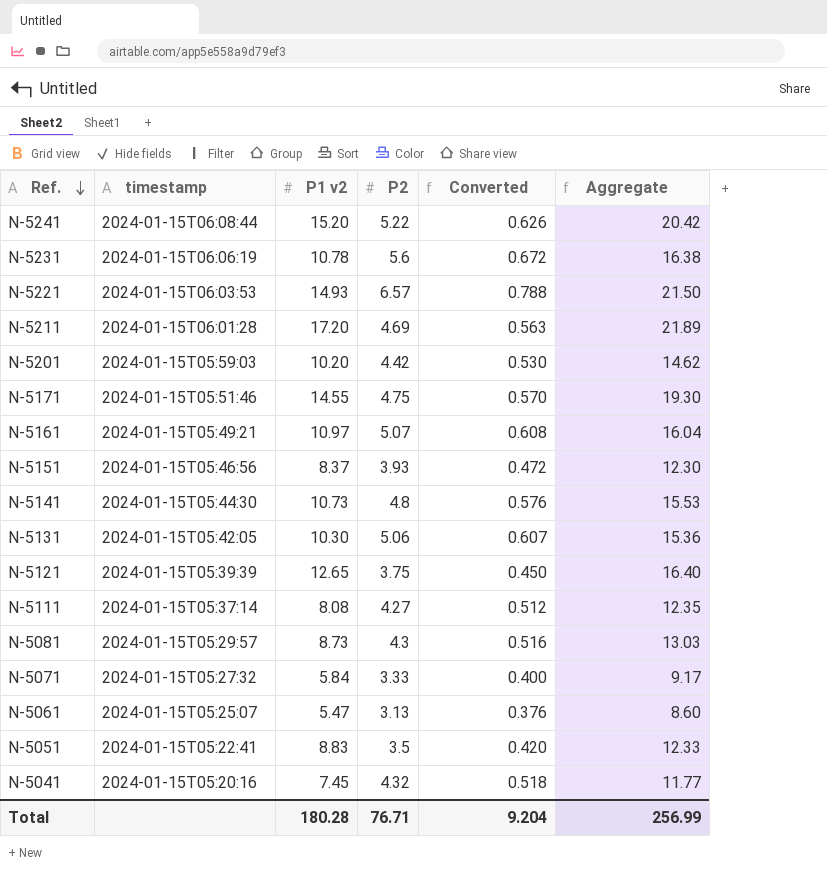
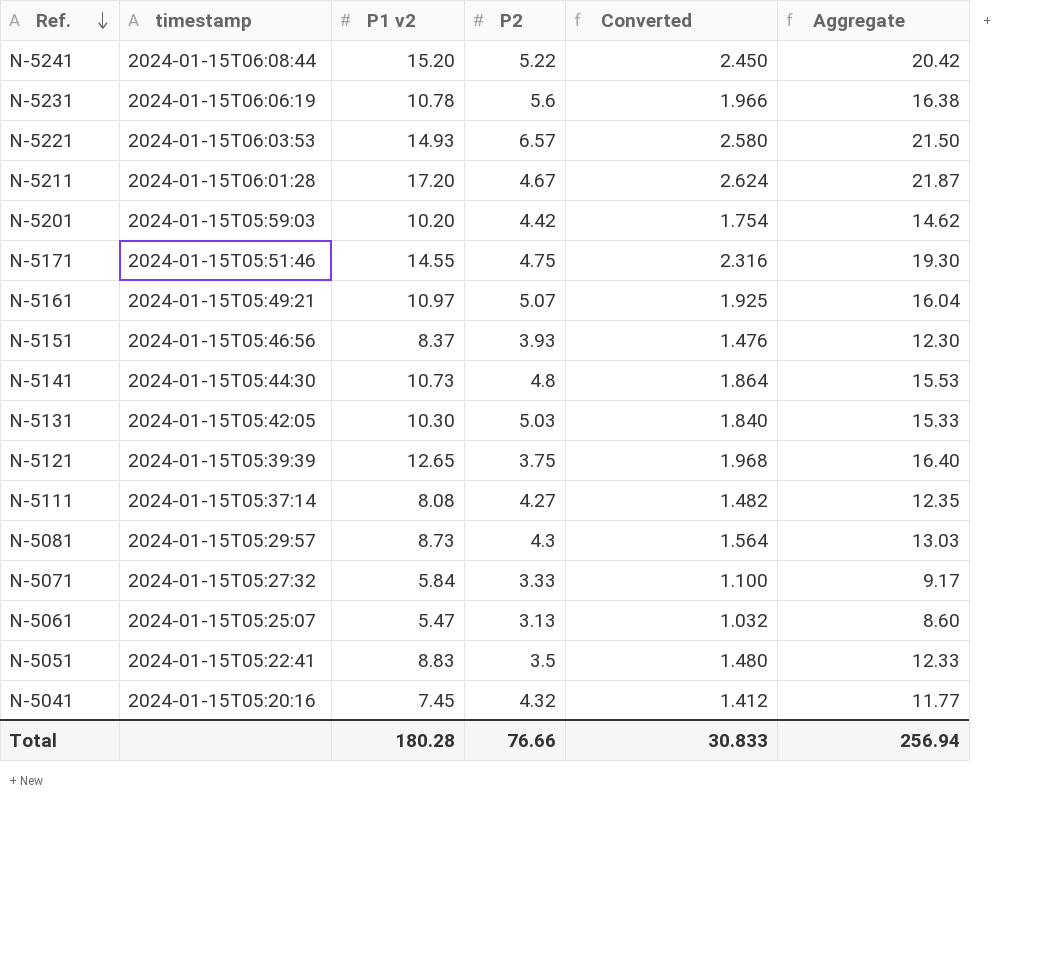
column Converted | formula: [P2] * 0.12 -> [Aggregate] * 0.12
N-5211 | P2: 4.69 -> 4.67
N-5211 | Aggregate: 21.89 -> 21.87
N-5131 | P2: 5.06 -> 5.03
N-5131 | Aggregate: 15.36 -> 15.33
Total | P2: 76.71 -> 76.66
Total | Converted: 9.204 -> 30.833
Total | Aggregate: 256.99 -> 256.94

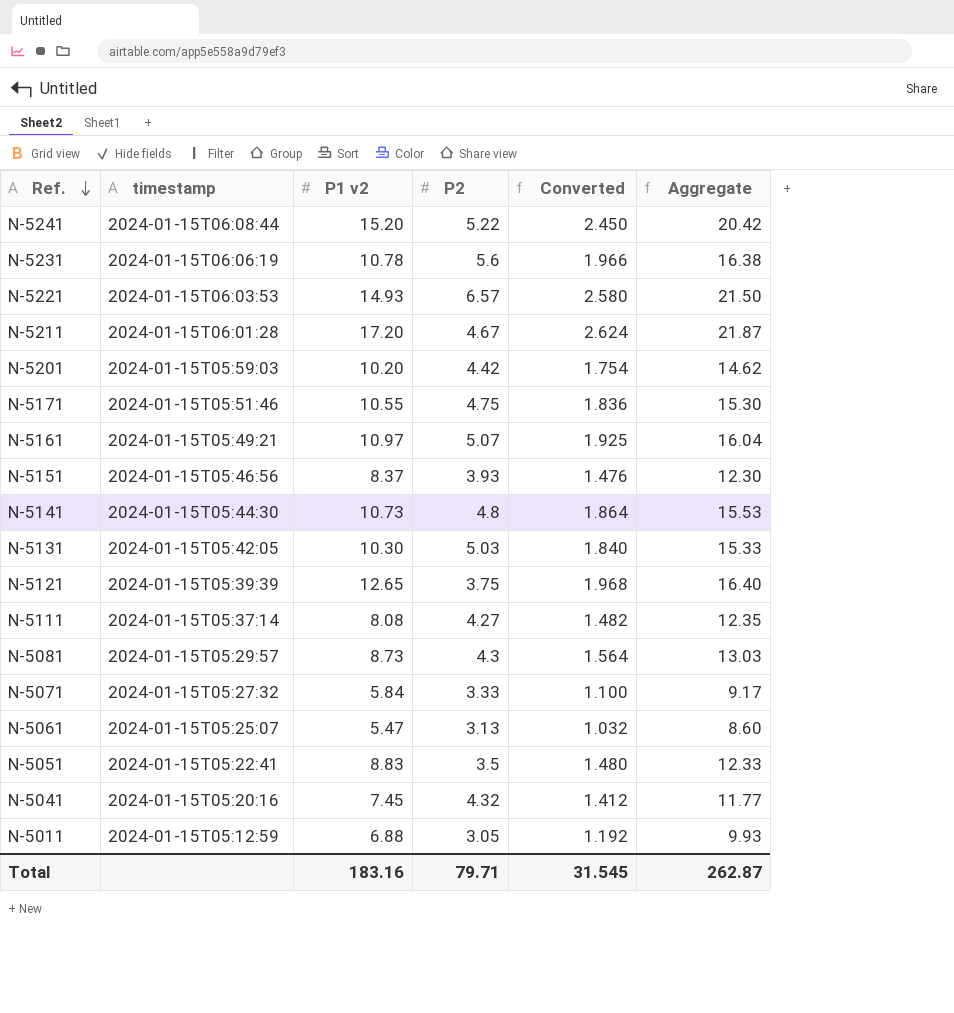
N-5171 | P1 v2: 14.55 -> 10.55
N-5171 | Converted: 2.316 -> 1.836
N-5171 | Aggregate: 19.30 -> 15.30
row N-5011: none -> 2024-01-15T05:12:59 | 6.88 | 3.05 | 1.192 | 9.93
Total | P1 v2: 180.28 -> 183.16
Total | P2: 76.66 -> 79.71
Total | Converted: 30.833 -> 31.545
Total | Aggregate: 256.94 -> 262.87

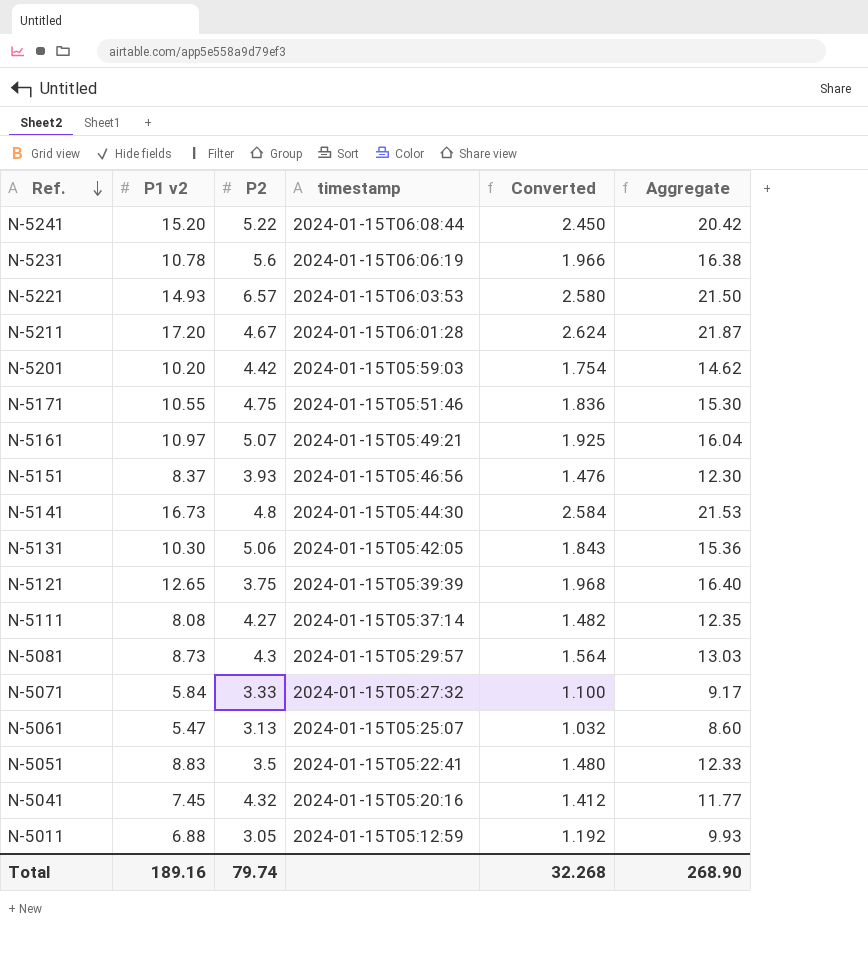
column timestamp | position: 2 -> 4
N-5141 | P1 v2: 10.73 -> 16.73
N-5141 | Converted: 1.864 -> 2.584
N-5141 | Aggregate: 15.53 -> 21.53
N-5131 | P2: 5.03 -> 5.06
N-5131 | Converted: 1.840 -> 1.843
N-5131 | Aggregate: 15.33 -> 15.36
Total | P1 v2: 183.16 -> 189.16
Total | P2: 79.71 -> 79.74
Total | Converted: 31.545 -> 32.268
Total | Aggregate: 262.87 -> 268.90

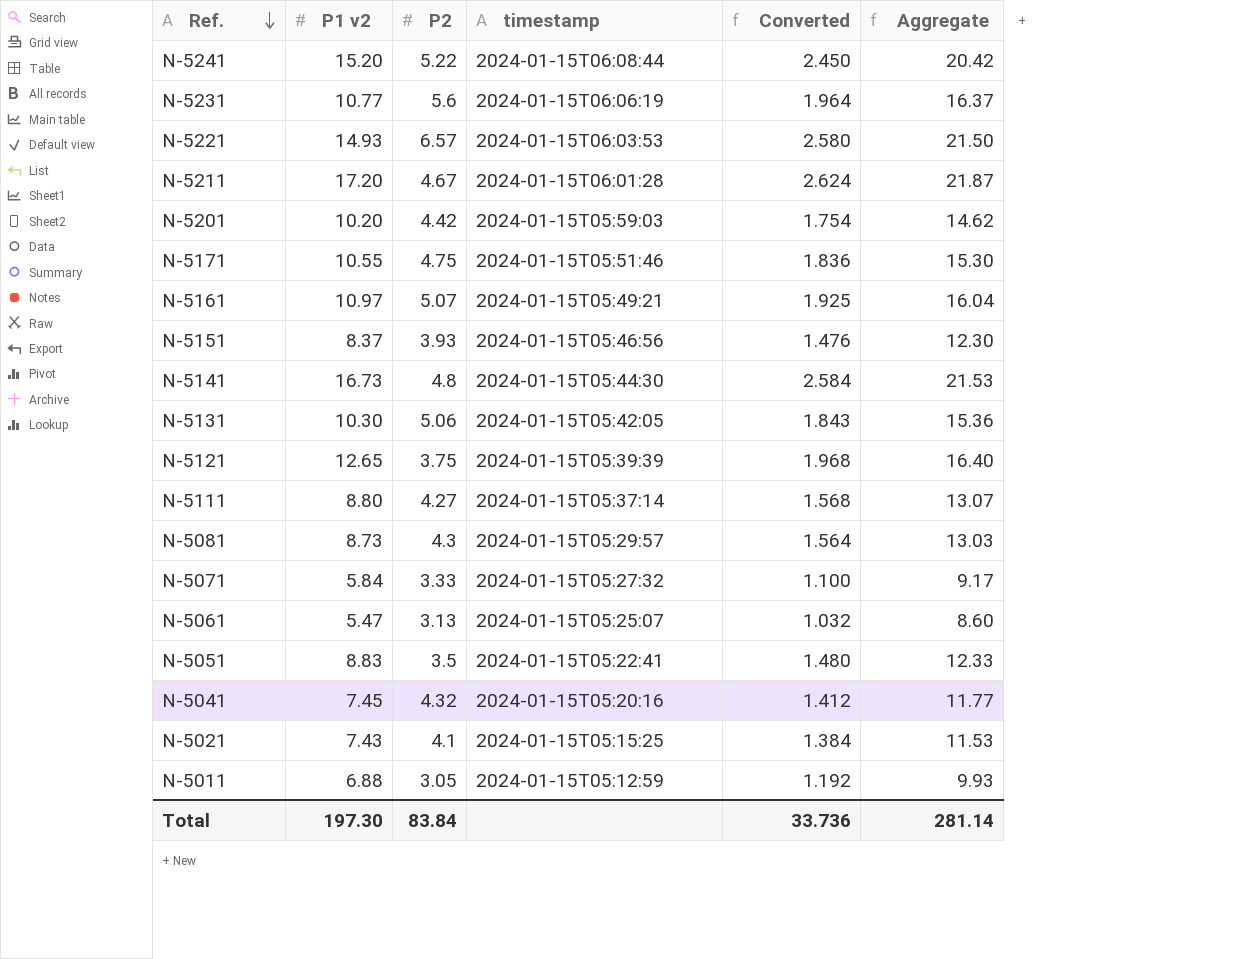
N-5231 | P1 v2: 10.78 -> 10.77
N-5231 | Converted: 1.966 -> 1.964
N-5231 | Aggregate: 16.38 -> 16.37
N-5111 | P1 v2: 8.08 -> 8.80
N-5111 | Converted: 1.482 -> 1.568
N-5111 | Aggregate: 12.35 -> 13.07
row N-5021: none -> 7.43 | 4.1 | 2024-01-15T05:15:25 | 1.384 | 11.53
Total | P1 v2: 189.16 -> 197.30
Total | P2: 79.74 -> 83.84
Total | Converted: 32.268 -> 33.736
Total | Aggregate: 268.90 -> 281.14

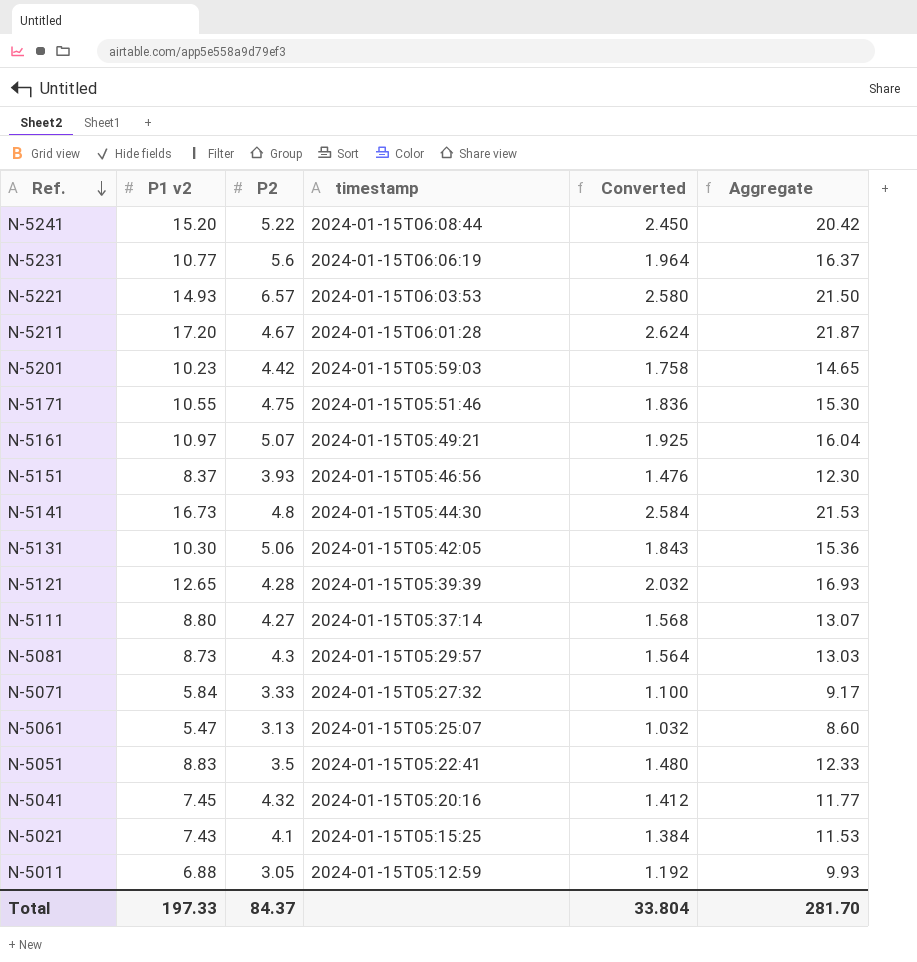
N-5201 | P1 v2: 10.20 -> 10.23
N-5201 | Converted: 1.754 -> 1.758
N-5201 | Aggregate: 14.62 -> 14.65
N-5121 | P2: 3.75 -> 4.28
N-5121 | Converted: 1.968 -> 2.032
N-5121 | Aggregate: 16.40 -> 16.93
Total | P1 v2: 197.30 -> 197.33
Total | P2: 83.84 -> 84.37
Total | Converted: 33.736 -> 33.804
Total | Aggregate: 281.14 -> 281.70

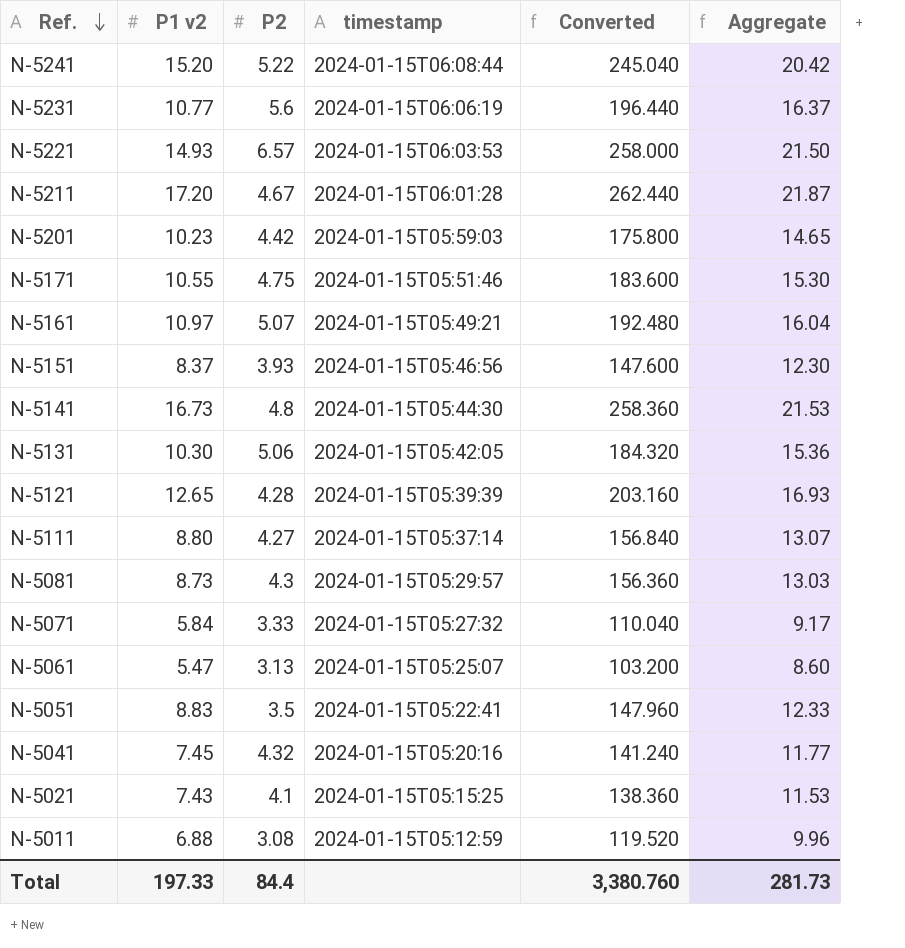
column Converted | formula: [Aggregate] * 0.12 -> [Aggregate] * 12
N-5011 | P2: 3.05 -> 3.08
N-5011 | Aggregate: 9.93 -> 9.96
Total | P2: 84.37 -> 84.4
Total | Converted: 33.804 -> 3,380.760
Total | Aggregate: 281.70 -> 281.73

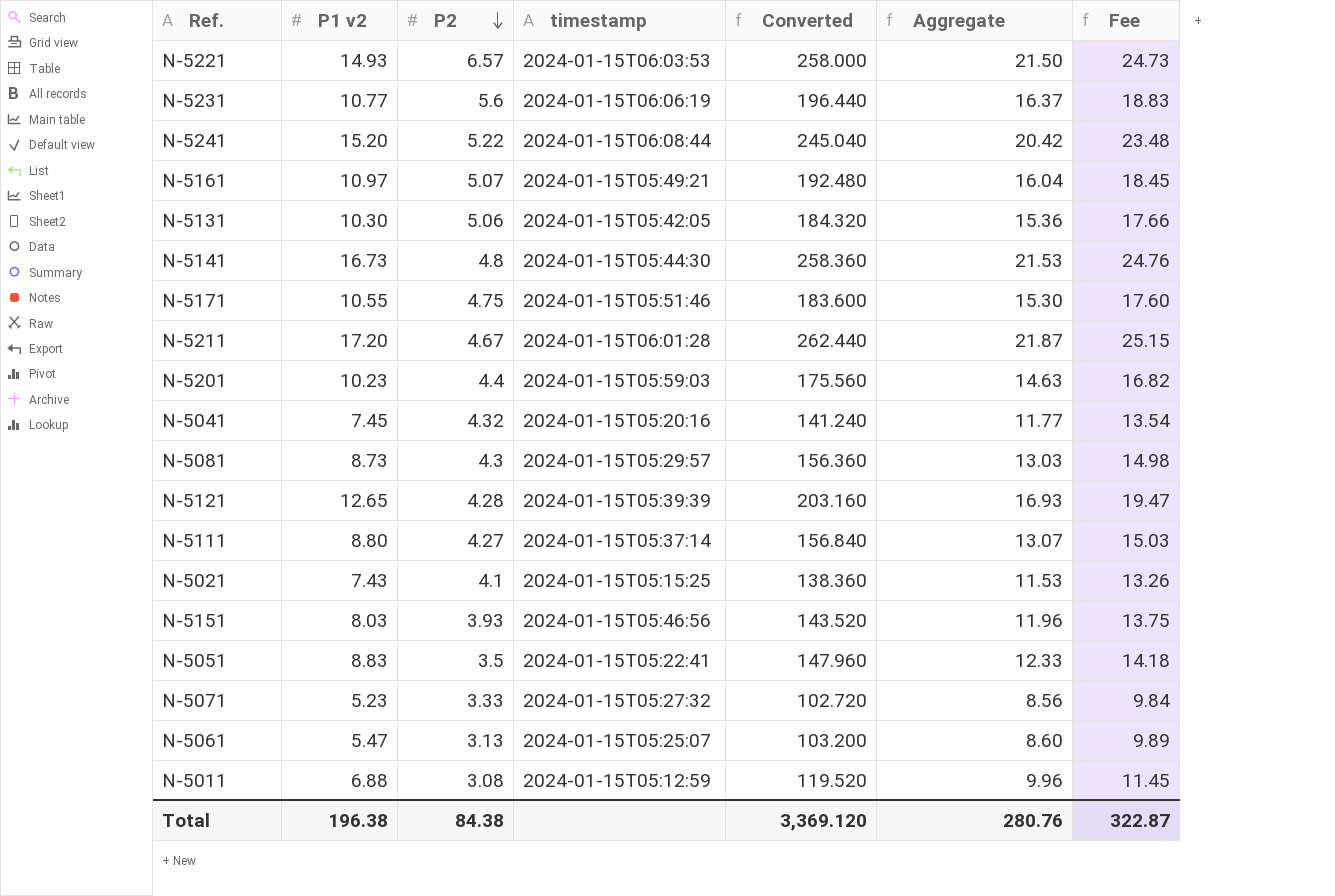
row order: Ref. descending -> P2 descending
column Fee | formula: none -> [Aggregate] * 1.15
N-5201 | P2: 4.42 -> 4.4
N-5201 | Converted: 175.800 -> 175.560
N-5201 | Aggregate: 14.65 -> 14.63
N-5151 | P1 v2: 8.37 -> 8.03
N-5151 | Converted: 147.600 -> 143.520
N-5151 | Aggregate: 12.30 -> 11.96
N-5071 | P1 v2: 5.84 -> 5.23
N-5071 | Converted: 110.040 -> 102.720
N-5071 | Aggregate: 9.17 -> 8.56
Total | P1 v2: 197.33 -> 196.38
Total | P2: 84.4 -> 84.38
Total | Converted: 3,380.760 -> 3,369.120
Total | Aggregate: 281.73 -> 280.76

